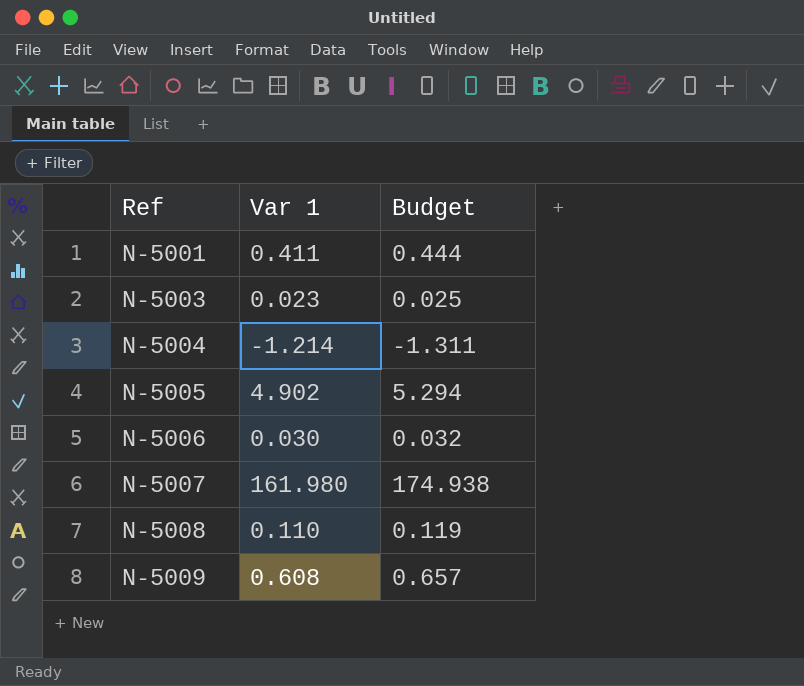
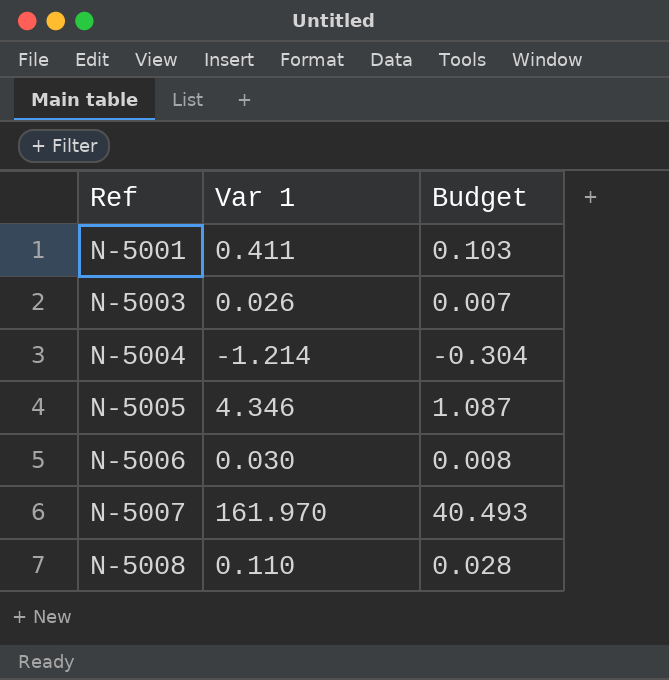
column Budget | formula: [Var 1] * 1.08 -> [Var 1] * 0.25
row N-5009: 0.608 | 0.657 -> none
N-5003 | Var 1: 0.023 -> 0.026
N-5005 | Var 1: 4.902 -> 4.346
N-5007 | Var 1: 161.980 -> 161.970

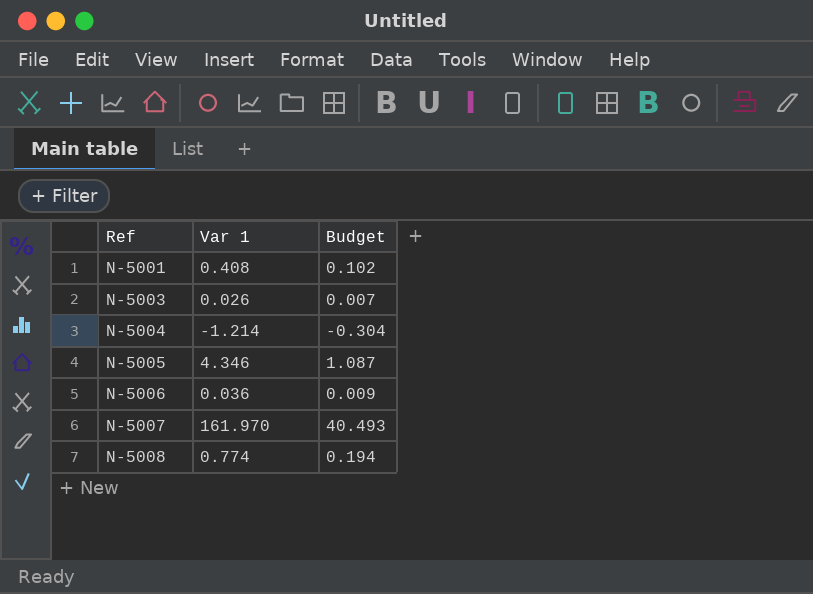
N-5001 | Var 1: 0.411 -> 0.408
N-5001 | Budget: 0.103 -> 0.102
N-5006 | Var 1: 0.030 -> 0.036
N-5006 | Budget: 0.008 -> 0.009
N-5008 | Var 1: 0.110 -> 0.774
N-5008 | Budget: 0.028 -> 0.194

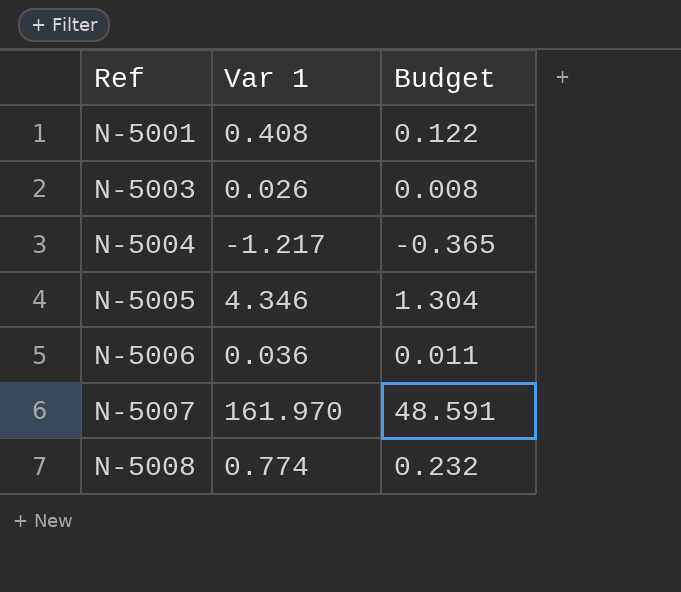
column Budget | formula: [Var 1] * 0.25 -> [Var 1] * 0.3
N-5004 | Var 1: -1.214 -> -1.217

